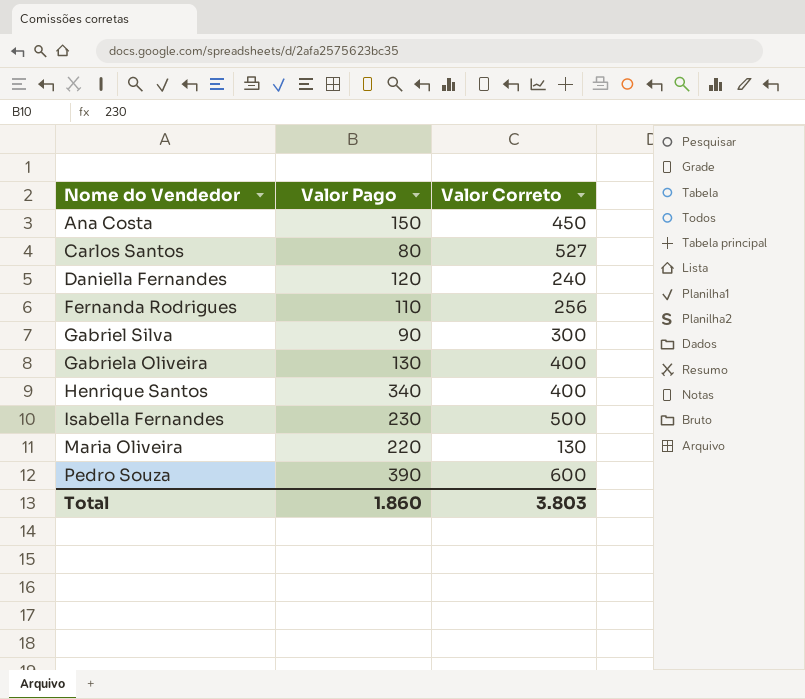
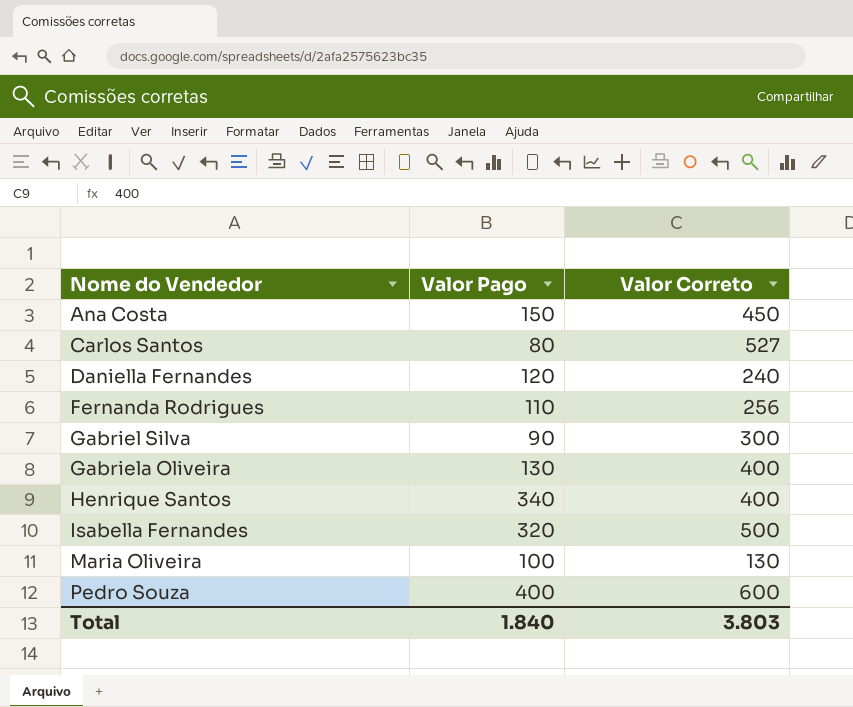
Isabella Fernandes | Valor Pago: 230 -> 320
Maria Oliveira | Valor Pago: 220 -> 100
Pedro Souza | Valor Pago: 390 -> 400
Total | Valor Pago: 1.860 -> 1.840

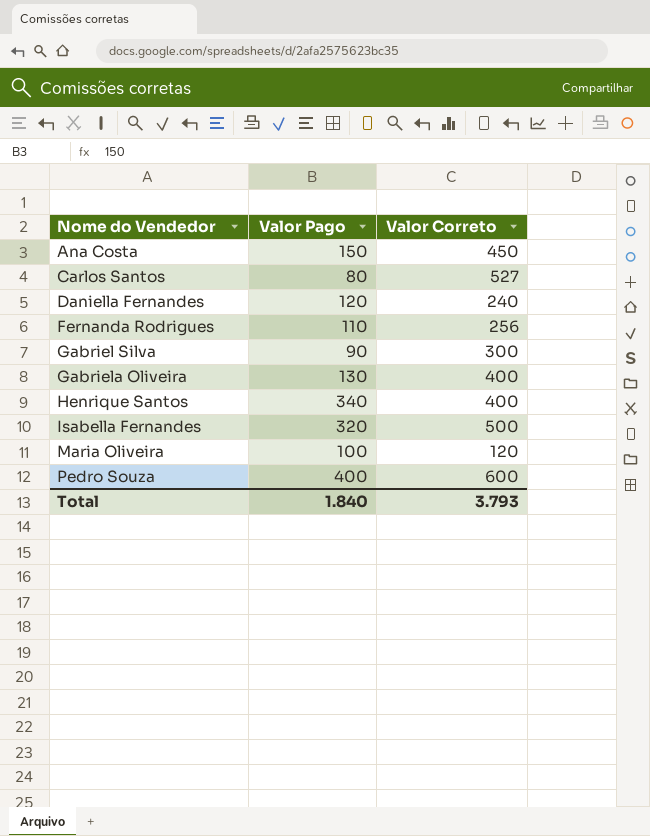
Maria Oliveira | Valor Correto: 130 -> 120
Total | Valor Correto: 3.803 -> 3.793

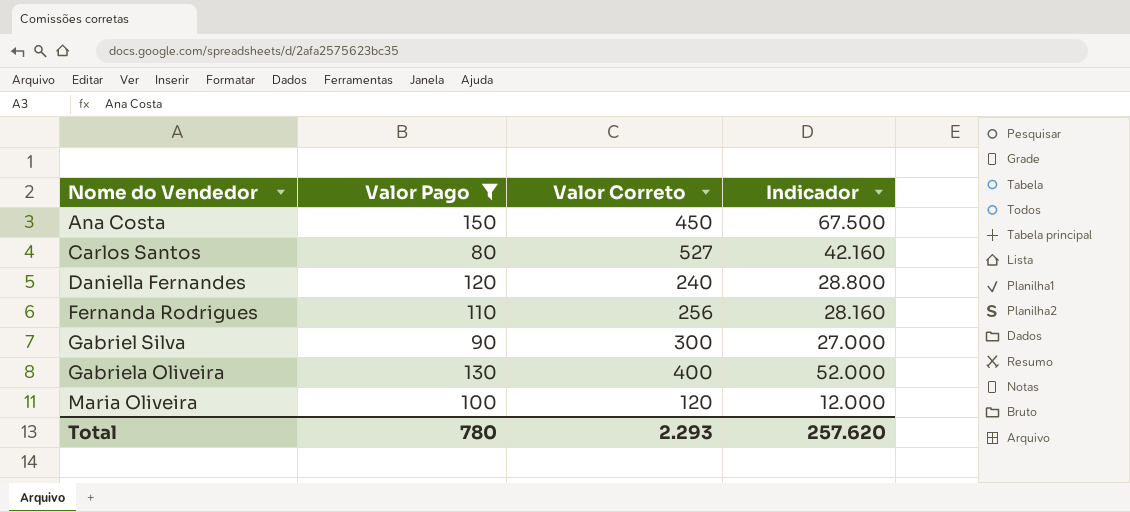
filter: none -> Valor Pago <= 150
column Indicador | formula: none -> [Valor Pago] * [Valor Correto]
Total | Valor Pago: 1.840 -> 780
Total | Valor Correto: 3.793 -> 2.293

